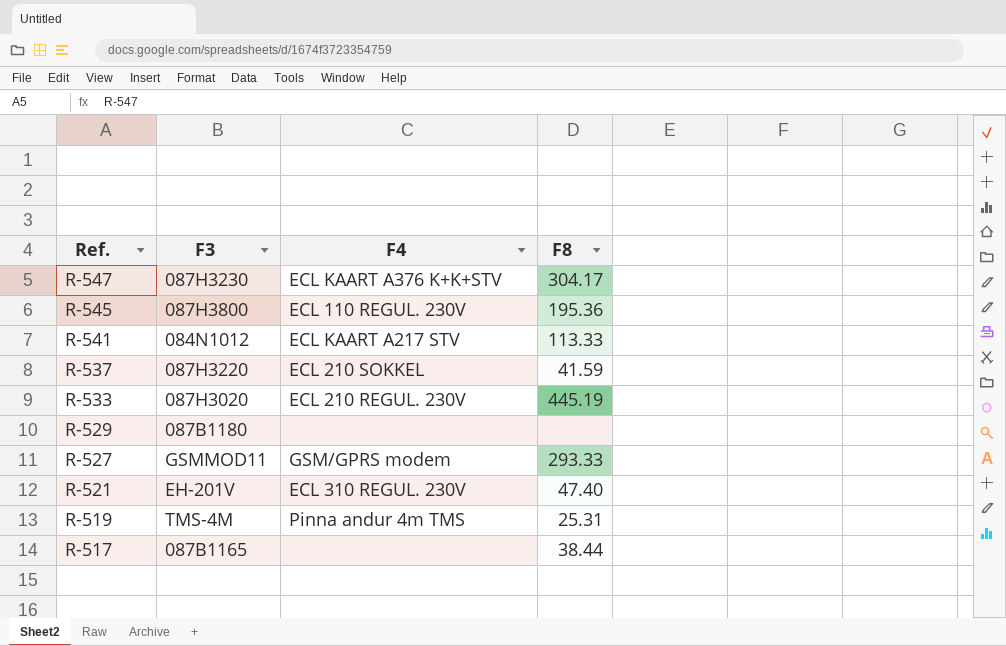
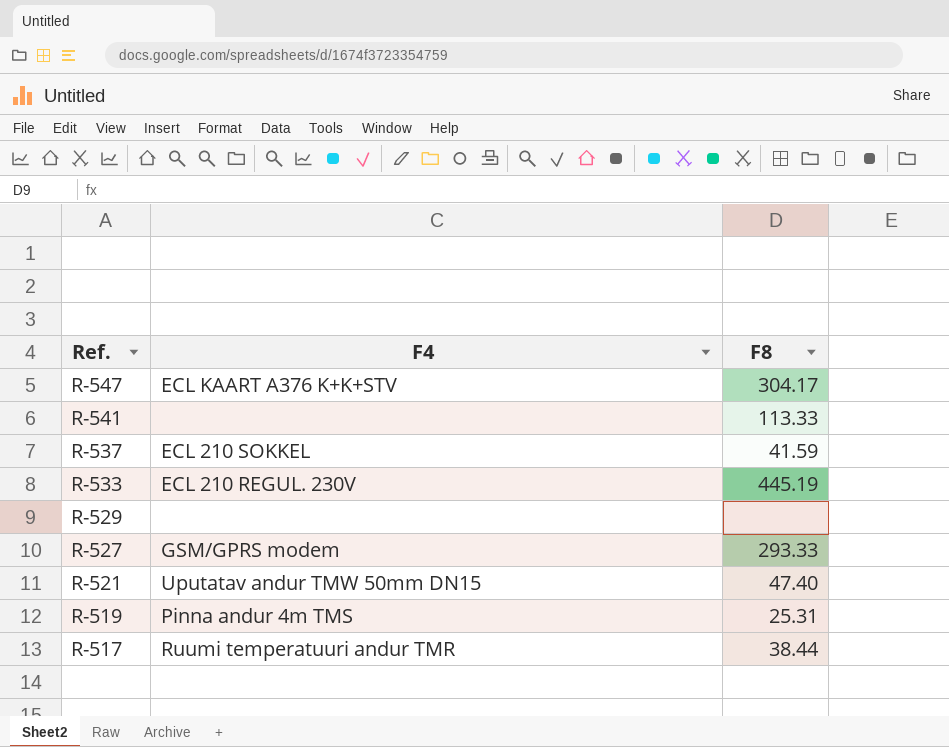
column F3 | position: 2 -> none
row R-545: 087H3800 | ECL 110 REGUL. 230V | 195.36 -> none
R-541 | F4: ECL KAART A217 STV -> none
R-521 | F4: ECL 310 REGUL. 230V -> Uputatav andur TMW 50mm DN15
R-517 | F4: none -> Ruumi temperatuuri andur TMR

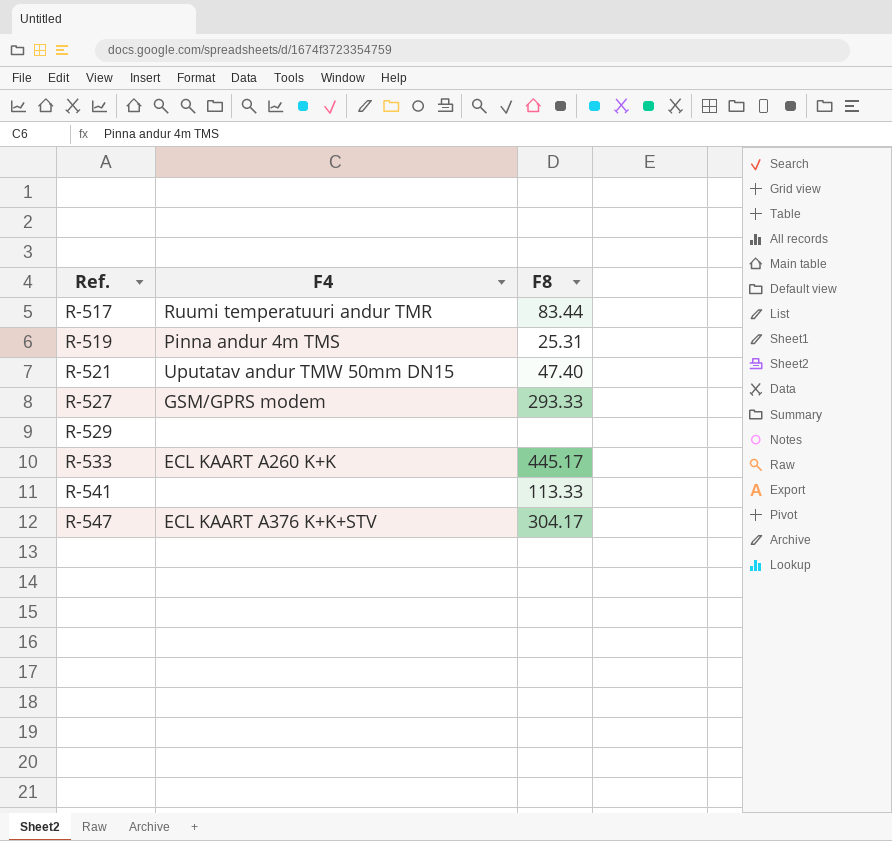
row order: Ref. descending -> Ref. ascending
row R-537: ECL 210 SOKKEL | 41.59 -> none
R-517 | F8: 38.44 -> 83.44
R-533 | F4: ECL 210 REGUL. 230V -> ECL KAART A260 K+K
R-533 | F8: 445.19 -> 445.17

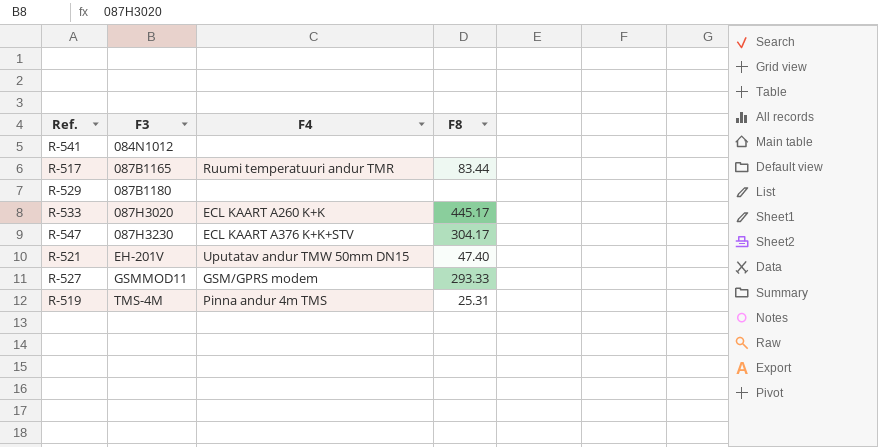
row order: Ref. ascending -> F3 ascending
column F3 | position: none -> 2
R-541 | F8: 113.33 -> none

